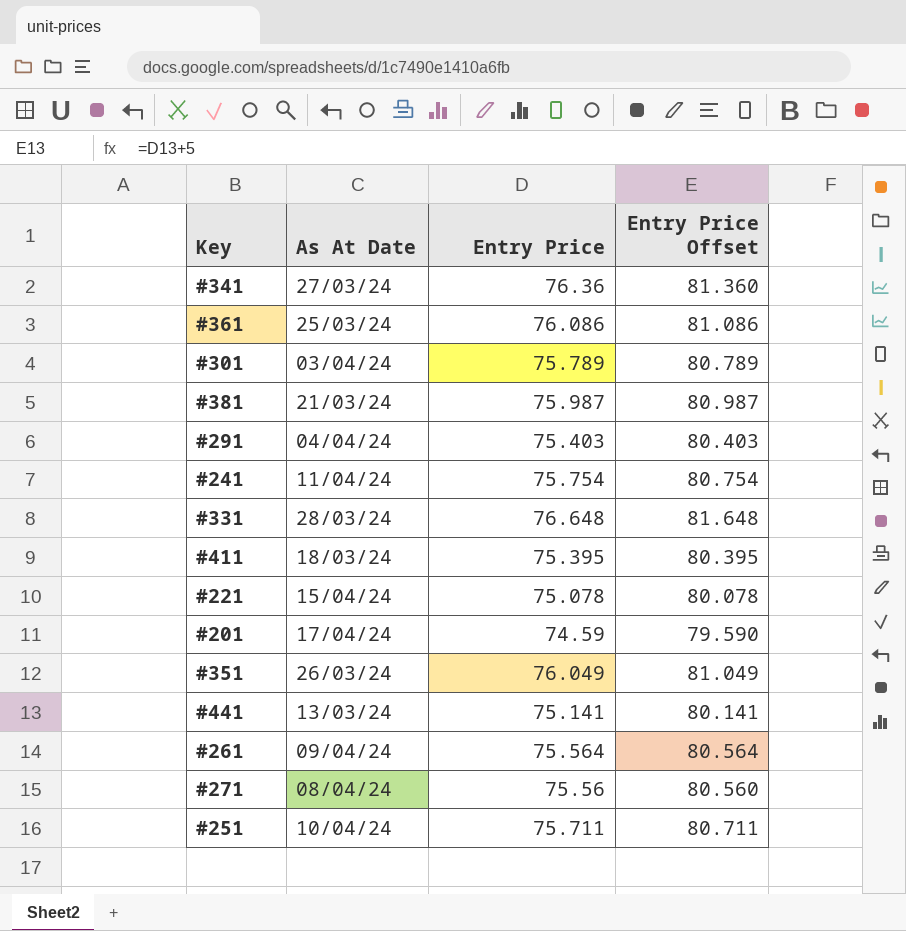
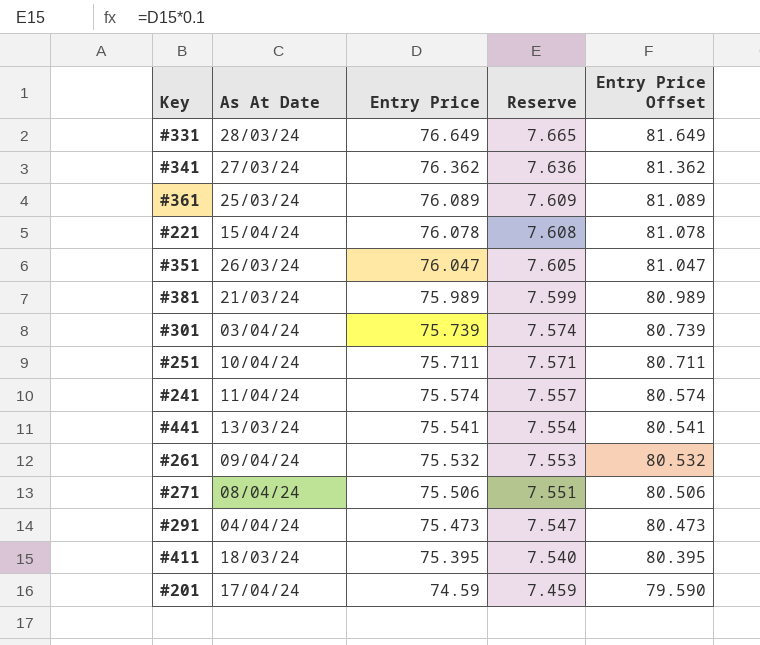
row order: none -> Entry Price descending
column Reserve | formula: none -> [Entry Price] * 0.1
#331 | Entry Price: 76.648 -> 76.649
#331 | Entry Price Offset: 81.648 -> 81.649
#341 | Entry Price: 76.36 -> 76.362
#341 | Entry Price Offset: 81.360 -> 81.362
#361 | Entry Price: 76.086 -> 76.089
#361 | Entry Price Offset: 81.086 -> 81.089
#221 | Entry Price: 75.078 -> 76.078
#221 | Entry Price Offset: 80.078 -> 81.078
#351 | Entry Price: 76.049 -> 76.047
#351 | Entry Price Offset: 81.049 -> 81.047
#381 | Entry Price: 75.987 -> 75.989
#381 | Entry Price Offset: 80.987 -> 80.989
#301 | Entry Price: 75.789 -> 75.739
#301 | Entry Price Offset: 80.789 -> 80.739
#241 | Entry Price: 75.754 -> 75.574
#241 | Entry Price Offset: 80.754 -> 80.574
#441 | Entry Price: 75.141 -> 75.541
#441 | Entry Price Offset: 80.141 -> 80.541
#261 | Entry Price: 75.564 -> 75.532
#261 | Entry Price Offset: 80.564 -> 80.532
#271 | Entry Price: 75.56 -> 75.506
#271 | Entry Price Offset: 80.560 -> 80.506
#291 | Entry Price: 75.403 -> 75.473
#291 | Entry Price Offset: 80.403 -> 80.473

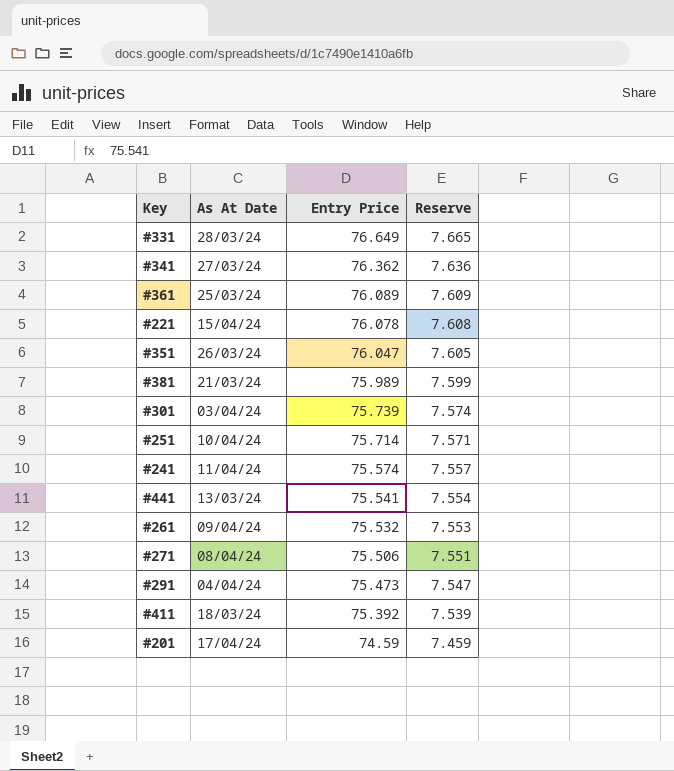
column Entry Price Offset | formula: [Entry Price] + 5 -> none
#251 | Entry Price: 75.711 -> 75.714
#411 | Entry Price: 75.395 -> 75.392
#411 | Reserve: 7.540 -> 7.539

